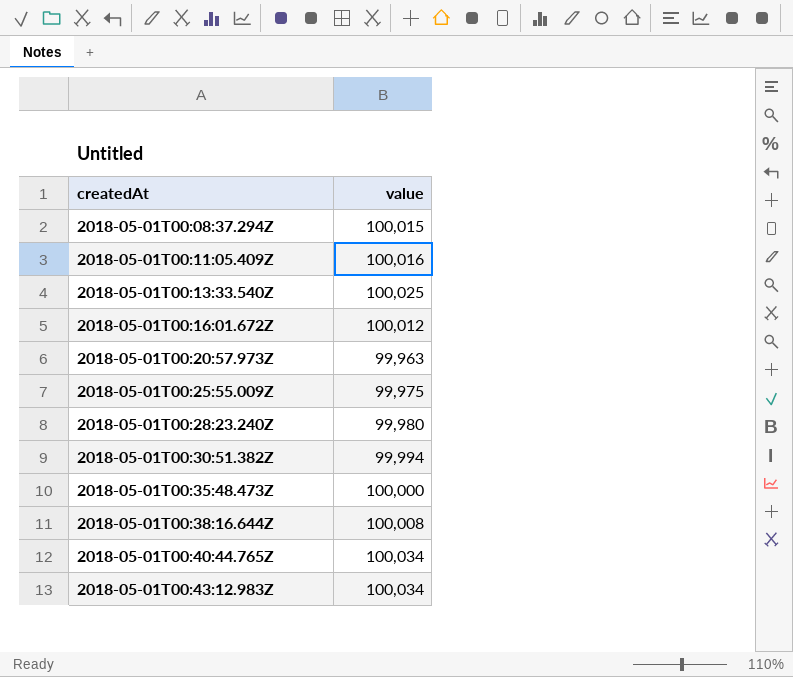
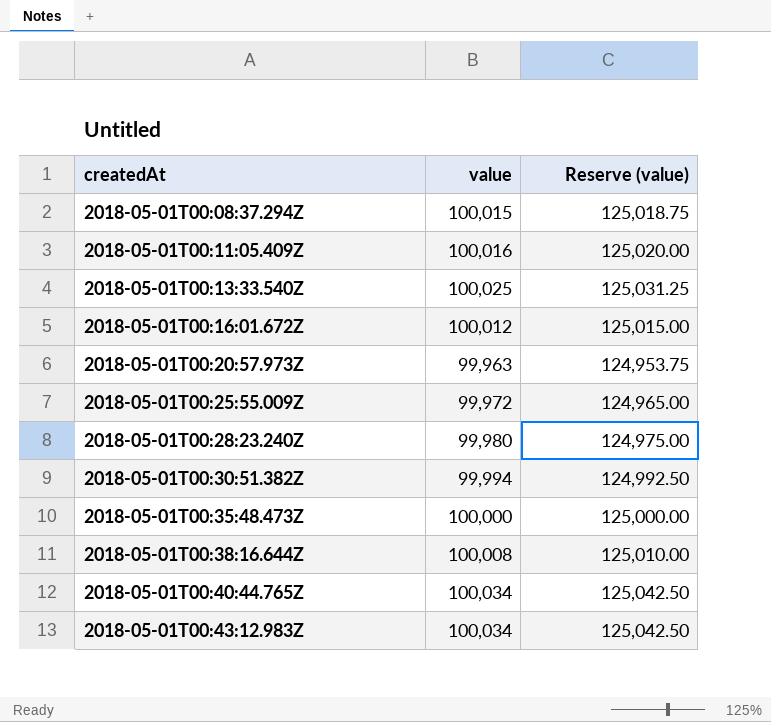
column Reserve (value) | formula: none -> [value] * 1.25
2018-05-01T00:25:55.009Z | value: 99,975 -> 99,972

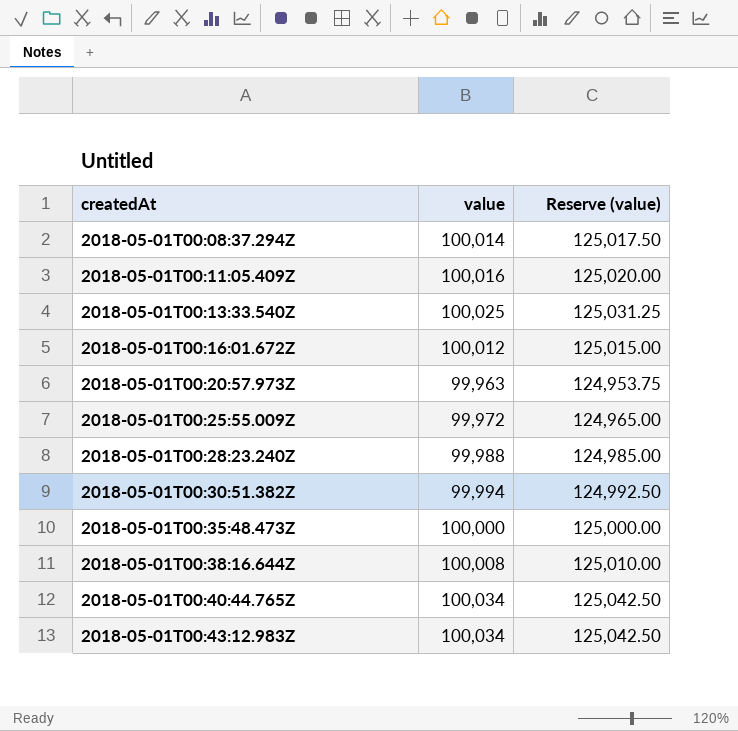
2018-05-01T00:08:37.294Z | value: 100,015 -> 100,014
2018-05-01T00:08:37.294Z | Reserve (value): 125,018.75 -> 125,017.50
2018-05-01T00:28:23.240Z | value: 99,980 -> 99,988
2018-05-01T00:28:23.240Z | Reserve (value): 124,975.00 -> 124,985.00

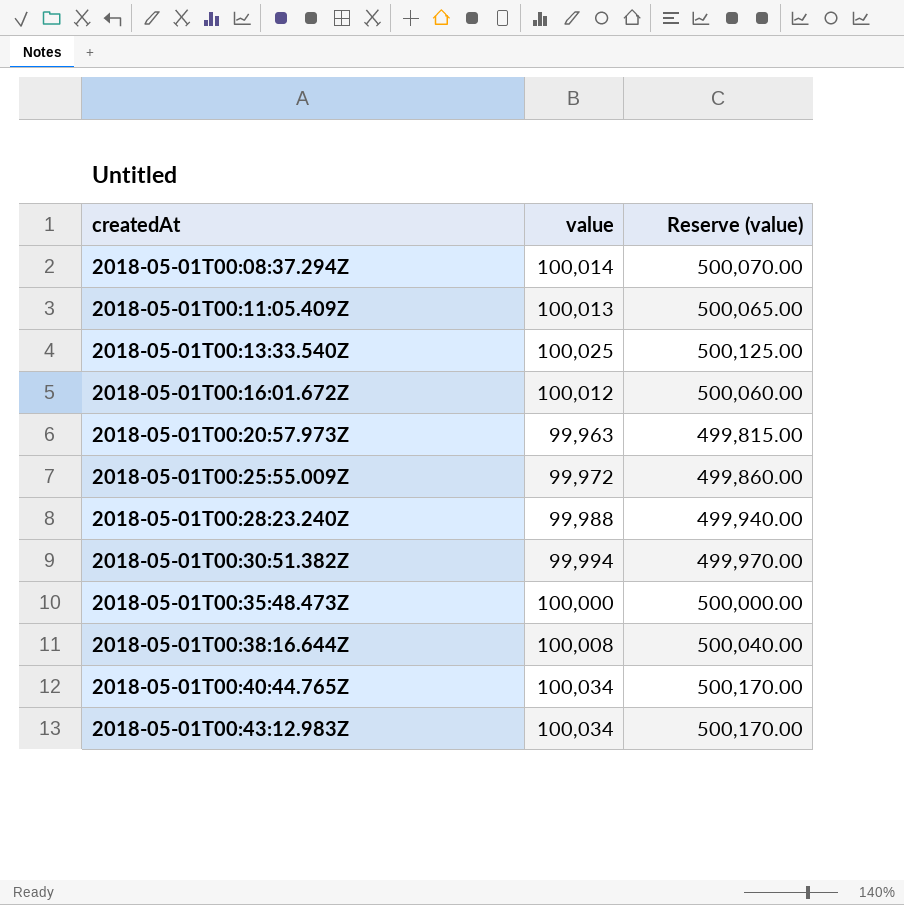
column Reserve (value) | formula: [value] * 1.25 -> [value] * 5
2018-05-01T00:11:05.409Z | value: 100,016 -> 100,013

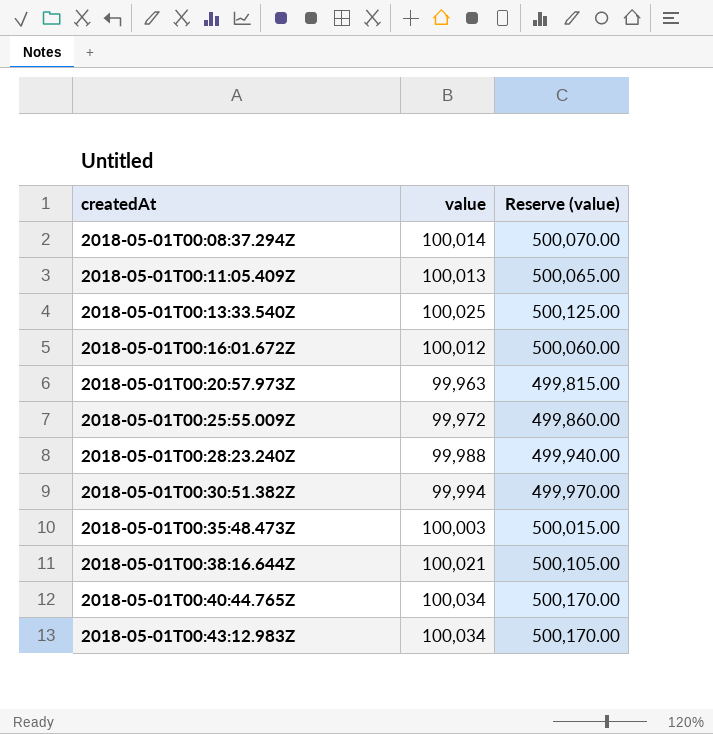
2018-05-01T00:35:48.473Z | value: 100,000 -> 100,003
2018-05-01T00:35:48.473Z | Reserve (value): 500,000.00 -> 500,015.00
2018-05-01T00:38:16.644Z | value: 100,008 -> 100,021
2018-05-01T00:38:16.644Z | Reserve (value): 500,040.00 -> 500,105.00

